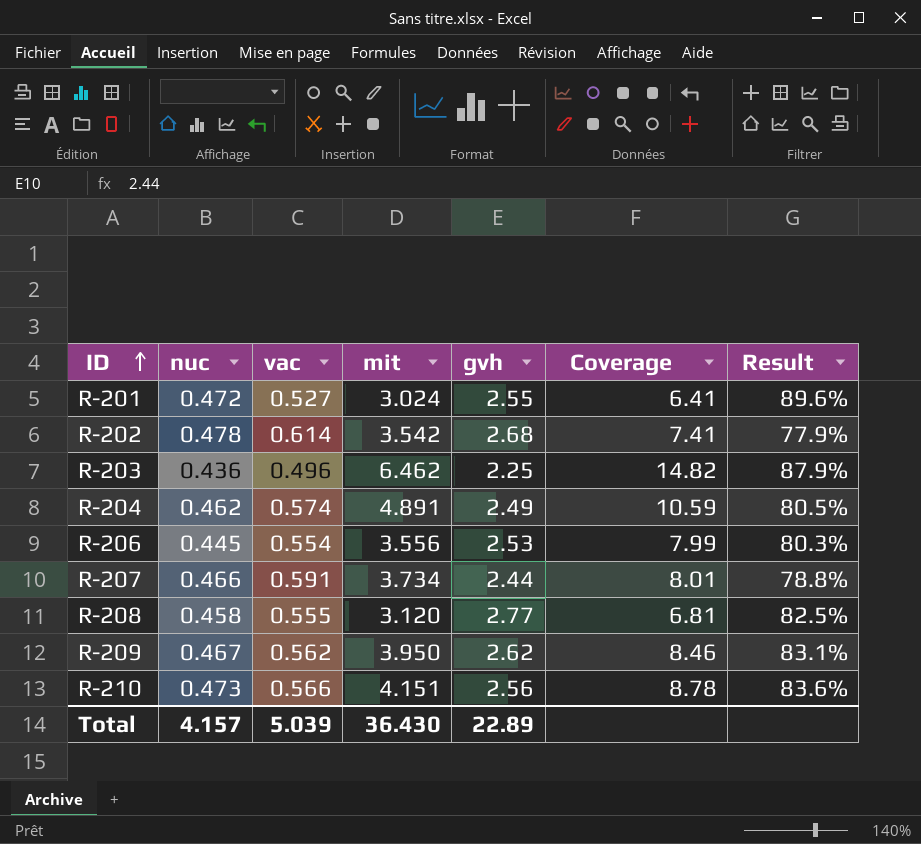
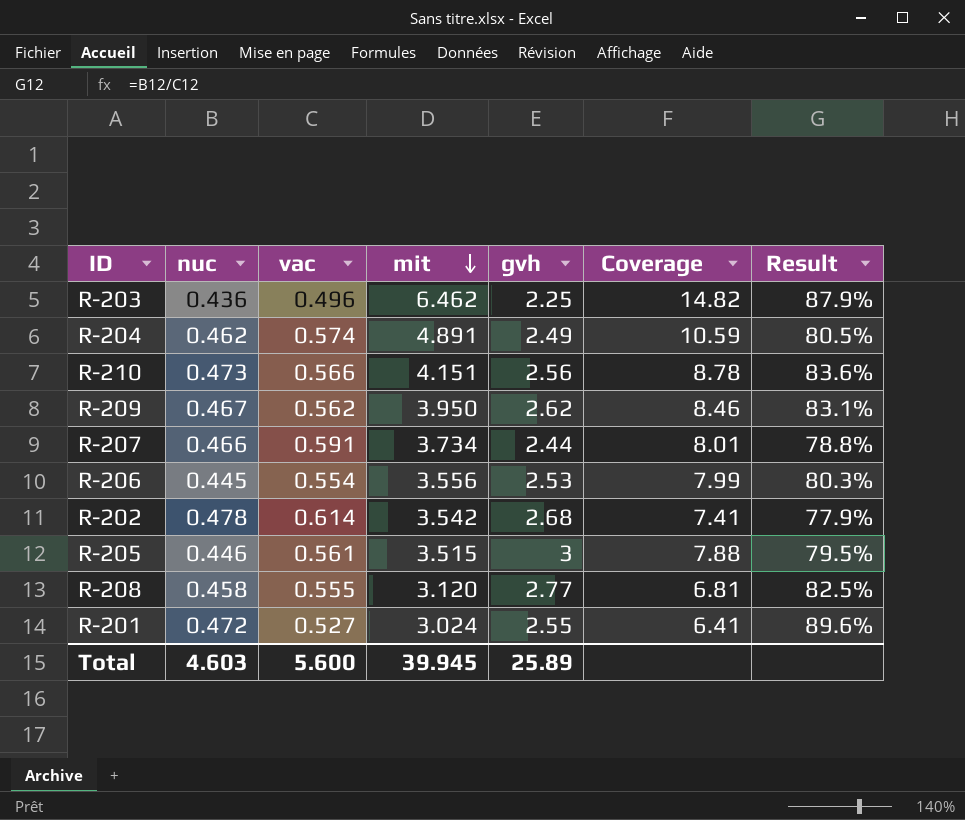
row order: ID ascending -> mit descending
row R-205: none -> 0.446 | 0.561 | 3.515 | 3 | 7.88 | 79.5%
Total | nuc: 4.157 -> 4.603
Total | vac: 5.039 -> 5.600
Total | mit: 36.430 -> 39.945
Total | gvh: 22.89 -> 25.89

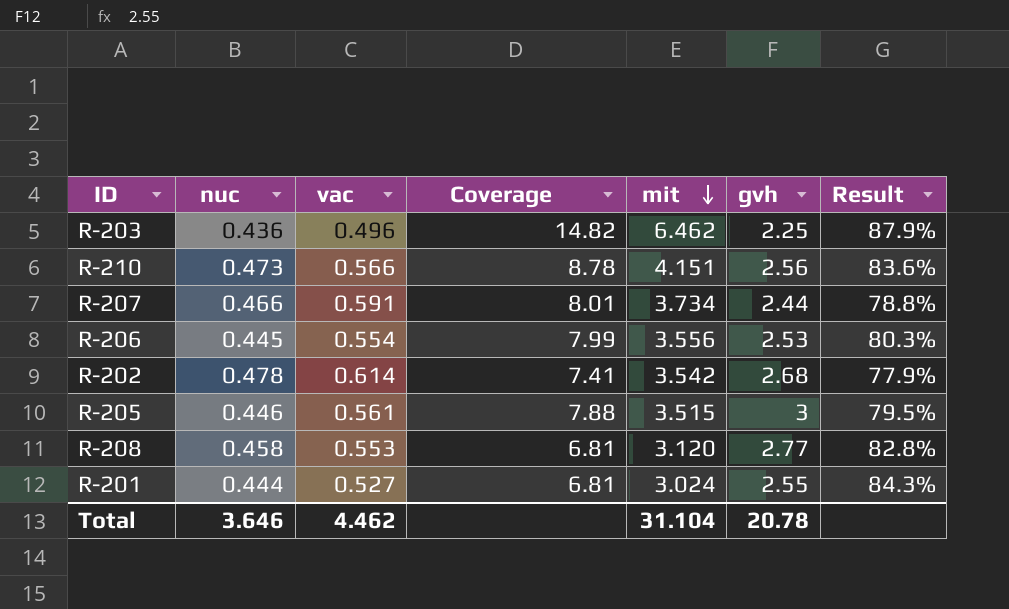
column Coverage | position: 6 -> 4
row R-204: 0.462 | 0.574 | 4.891 | 2.49 | 10.59 | 80.5% -> none
row R-209: 0.467 | 0.562 | 3.950 | 2.62 | 8.46 | 83.1% -> none
R-208 | vac: 0.555 -> 0.553
R-208 | Result: 82.5% -> 82.8%
R-201 | nuc: 0.472 -> 0.444
R-201 | Coverage: 6.41 -> 6.81
R-201 | Result: 89.6% -> 84.3%
Total | nuc: 4.603 -> 3.646
Total | vac: 5.600 -> 4.462
Total | mit: 39.945 -> 31.104
Total | gvh: 25.89 -> 20.78

